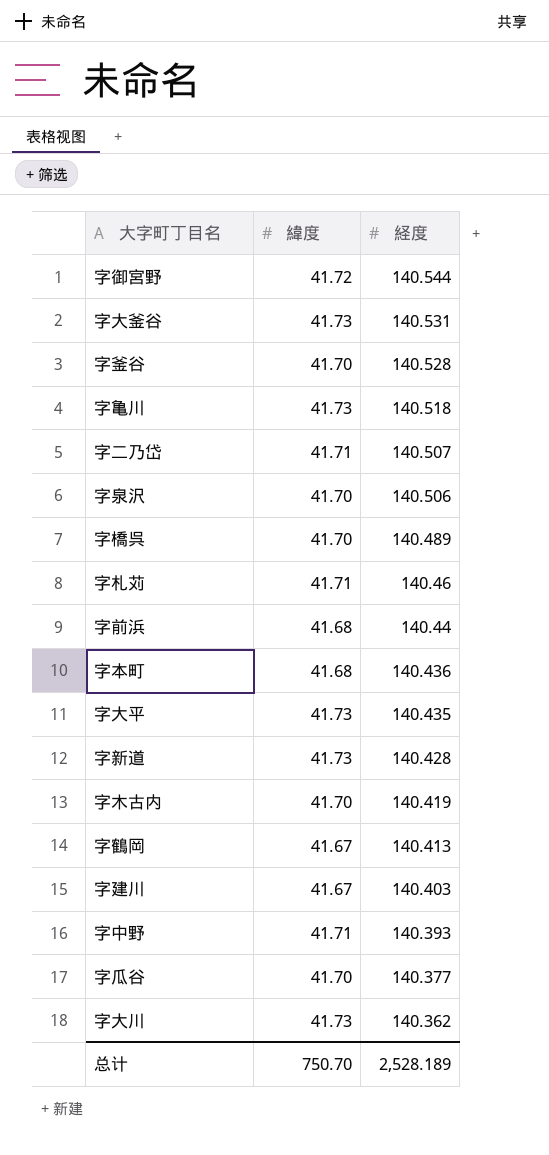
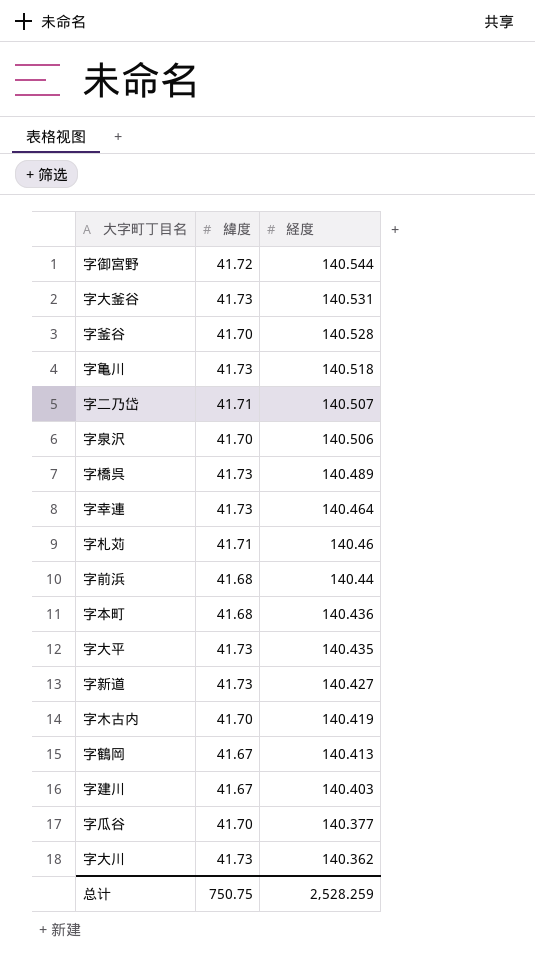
row 字中野: 41.71 | 140.393 -> none
字橋呉 | 緯度: 41.70 -> 41.73
row 字幸連: none -> 41.73 | 140.464
字新道 | 経度: 140.428 -> 140.427
总计 | 緯度: 750.70 -> 750.75
总计 | 経度: 2,528.189 -> 2,528.259

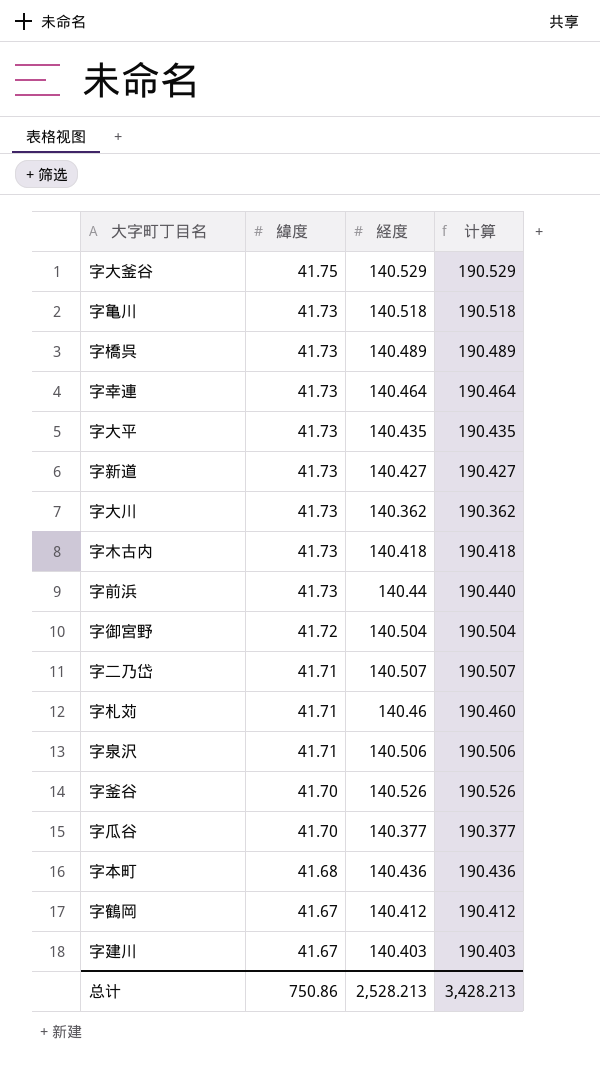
row order: 経度 descending -> 緯度 descending
column 计算 | formula: none -> [経度] + 50
字大釜谷 | 緯度: 41.73 -> 41.75
字大釜谷 | 経度: 140.531 -> 140.529
字木古内 | 緯度: 41.70 -> 41.73
字木古内 | 経度: 140.419 -> 140.418
字前浜 | 緯度: 41.68 -> 41.73
字御宮野 | 経度: 140.544 -> 140.504
字泉沢 | 緯度: 41.70 -> 41.71
字釜谷 | 経度: 140.528 -> 140.526
字鶴岡 | 経度: 140.413 -> 140.412
总计 | 緯度: 750.75 -> 750.86
总计 | 経度: 2,528.259 -> 2,528.213

